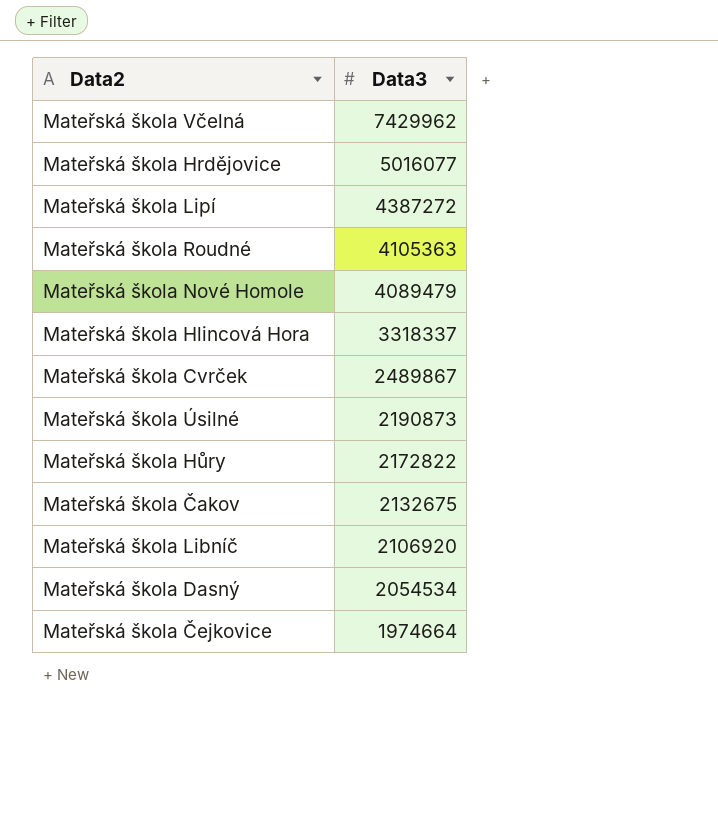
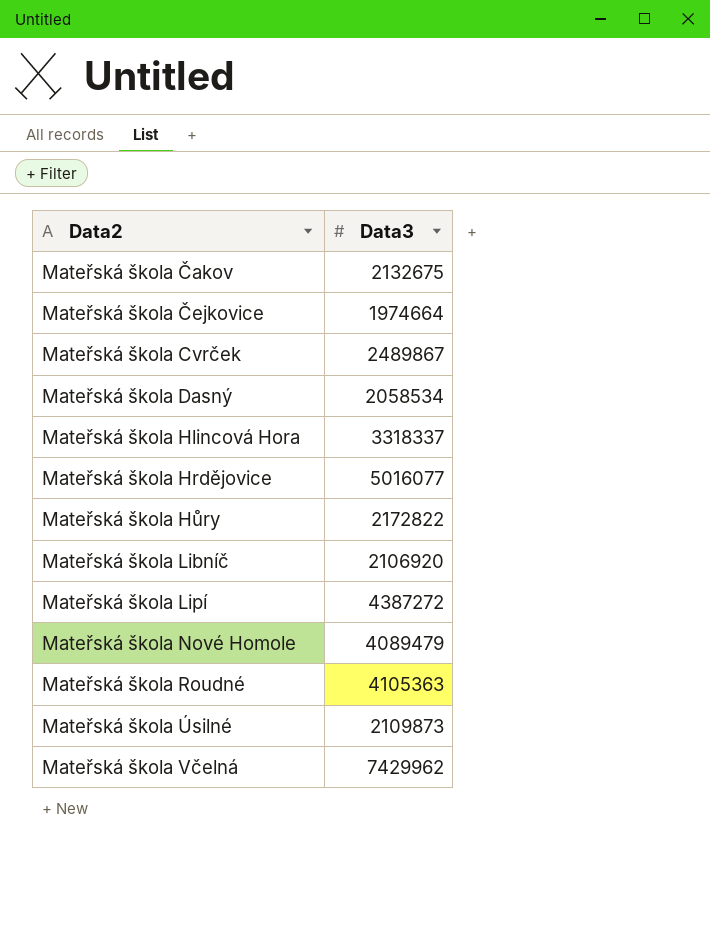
row order: Data3 descending -> Data2 ascending
Mateřská škola Dasný | Data3: 2054534 -> 2058534
Mateřská škola Úsilné | Data3: 2190873 -> 2109873

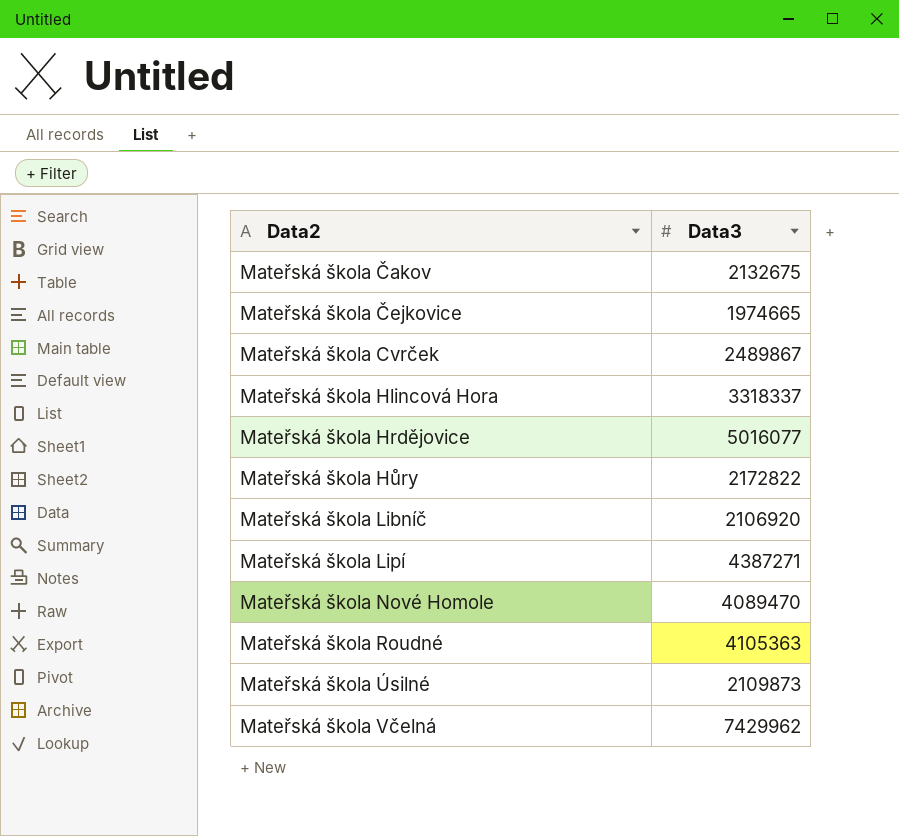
row Mateřská škola Dasný: 2058534 -> none
Mateřská škola Čejkovice | Data3: 1974664 -> 1974665
Mateřská škola Lipí | Data3: 4387272 -> 4387271
Mateřská škola Nové Homole | Data3: 4089479 -> 4089470

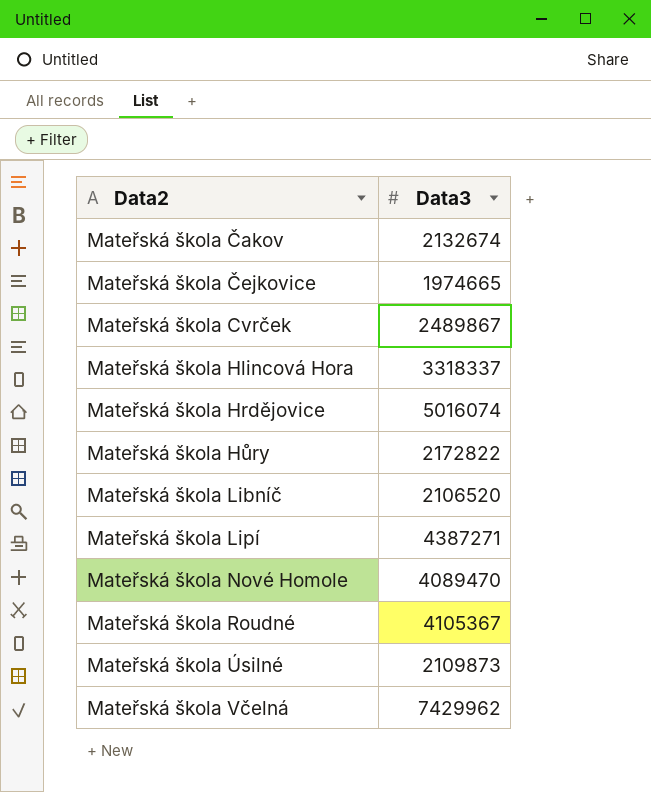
Mateřská škola Čakov | Data3: 2132675 -> 2132674
Mateřská škola Hrdějovice | Data3: 5016077 -> 5016074
Mateřská škola Libníč | Data3: 2106920 -> 2106520
Mateřská škola Roudné | Data3: 4105363 -> 4105367

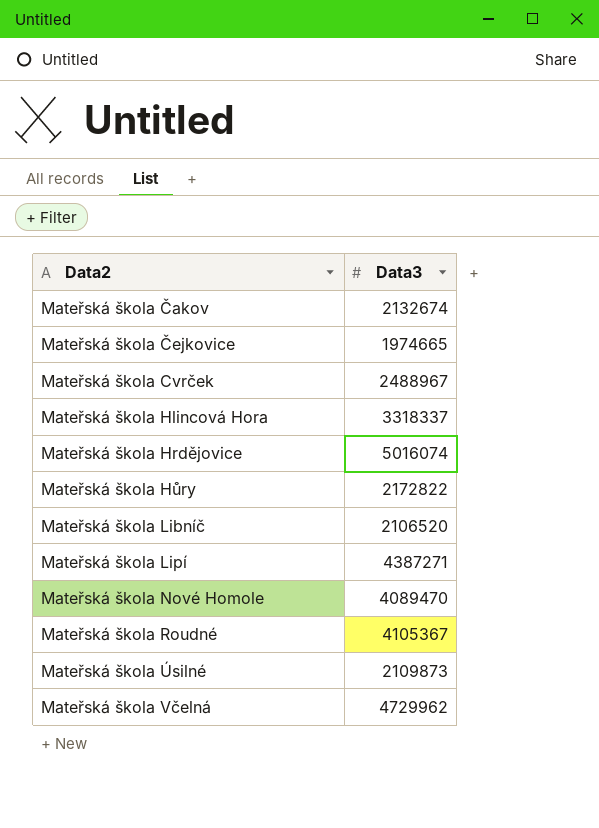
Mateřská škola Cvrček | Data3: 2489867 -> 2488967
Mateřská škola Včelná | Data3: 7429962 -> 4729962

